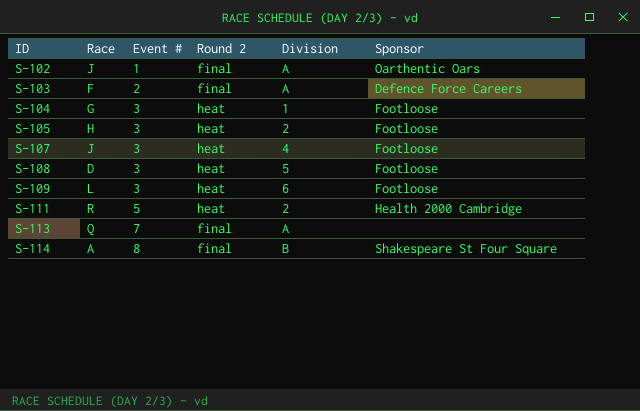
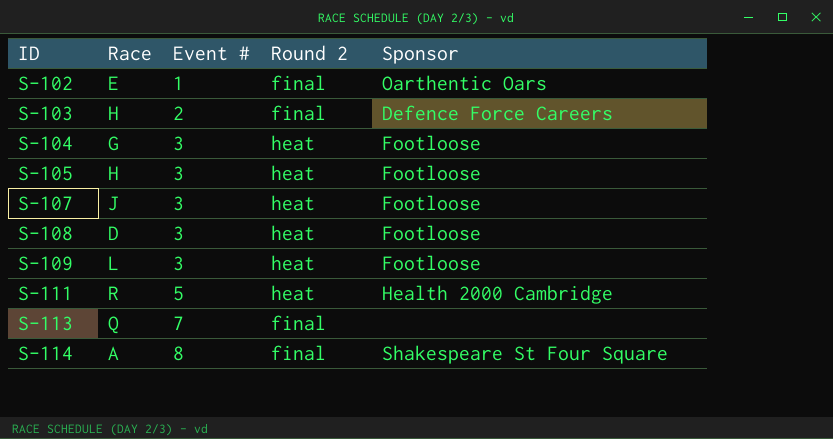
column Division | position: 5 -> none
S-102 | Race: J -> E
S-103 | Race: F -> H

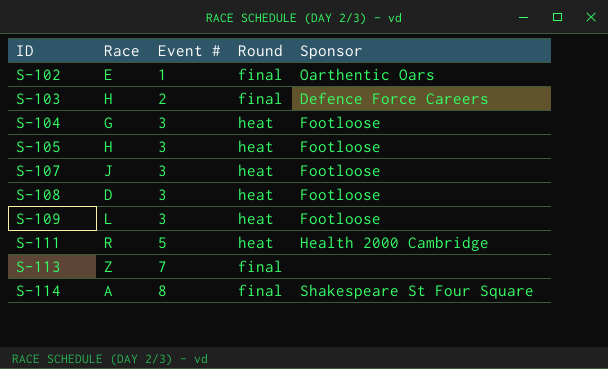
column name: Round 2 -> Round
S-113 | Race: Q -> Z

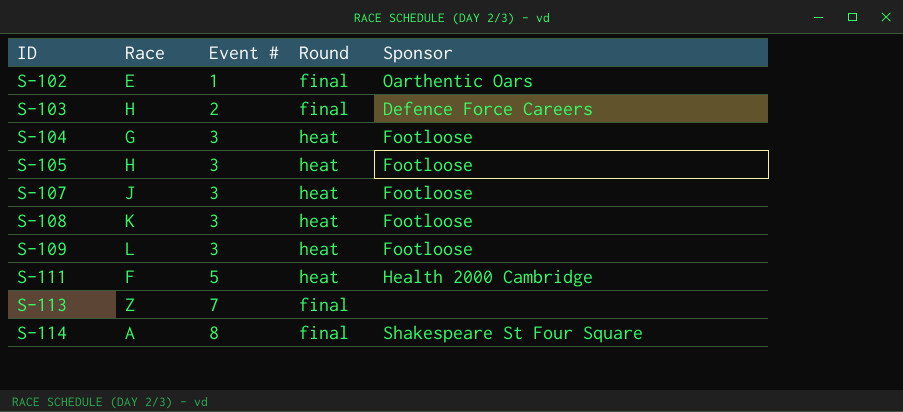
S-108 | Race: D -> K
S-111 | Race: R -> F

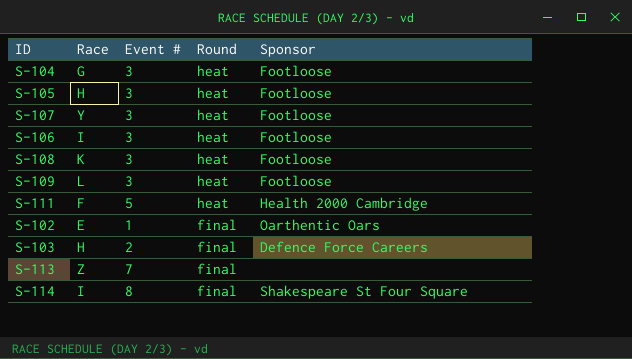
row order: ID ascending -> Round descending
S-107 | Race: J -> Y
row S-106: none -> I | 3 | heat | Footloose
S-114 | Race: A -> I

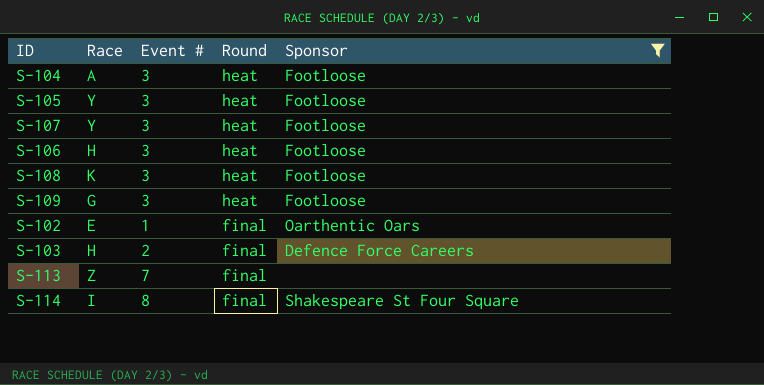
filter: none -> Sponsor != Health 2000 Cambridge
S-104 | Race: G -> A
S-105 | Race: H -> Y
S-106 | Race: I -> H
S-109 | Race: L -> G

